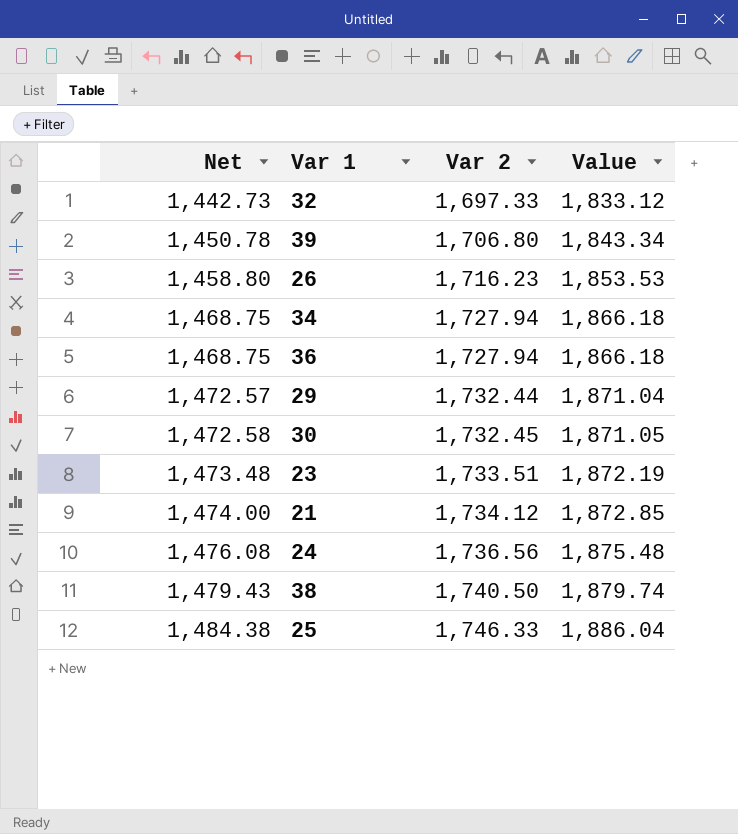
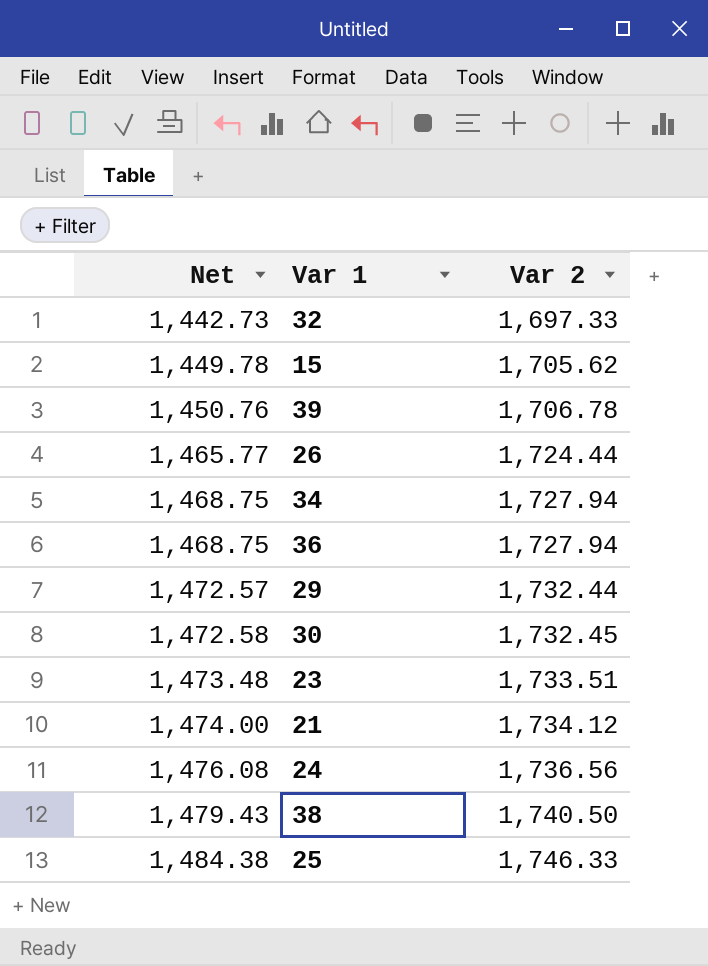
column Value | formula: [Var 2] * 1.08 -> none
row 15: none -> 1,449.78 | 1,705.62
39 | Net: 1,450.78 -> 1,450.76
39 | Var 2: 1,706.80 -> 1,706.78
26 | Net: 1,458.80 -> 1,465.77
26 | Var 2: 1,716.23 -> 1,724.44

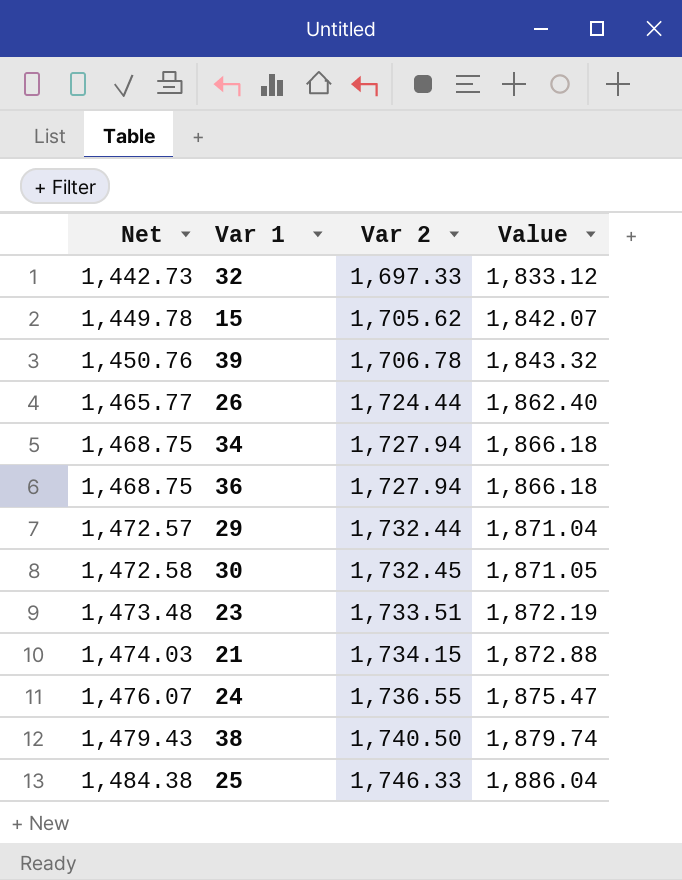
column Value | formula: none -> [Var 2] * 1.08
21 | Net: 1,474.00 -> 1,474.03
21 | Var 2: 1,734.12 -> 1,734.15
24 | Net: 1,476.08 -> 1,476.07
24 | Var 2: 1,736.56 -> 1,736.55

